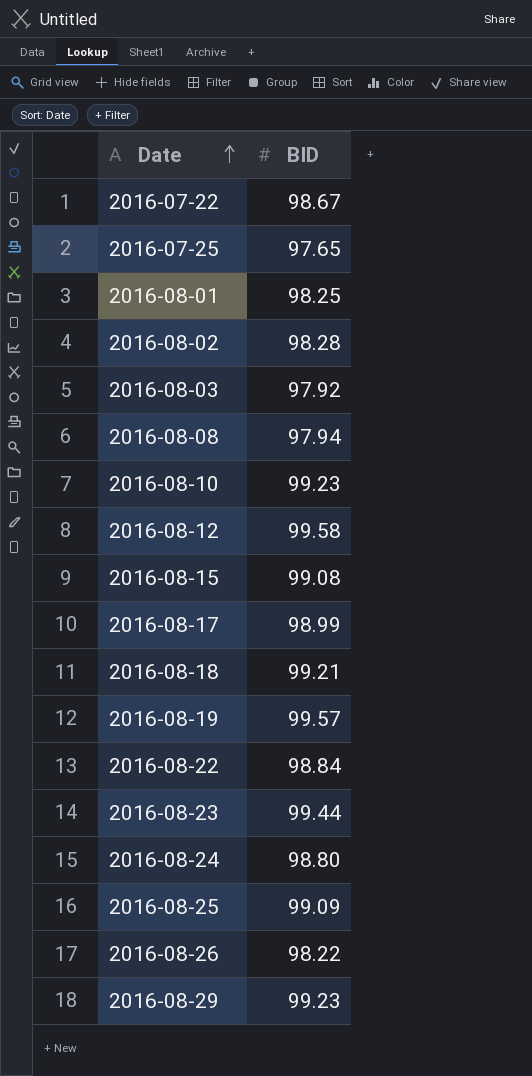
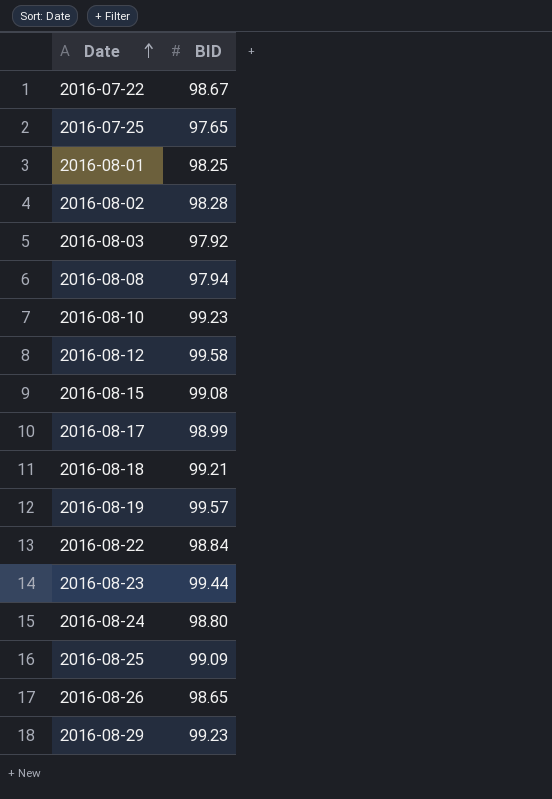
2016-08-26 | BID: 98.22 -> 98.65

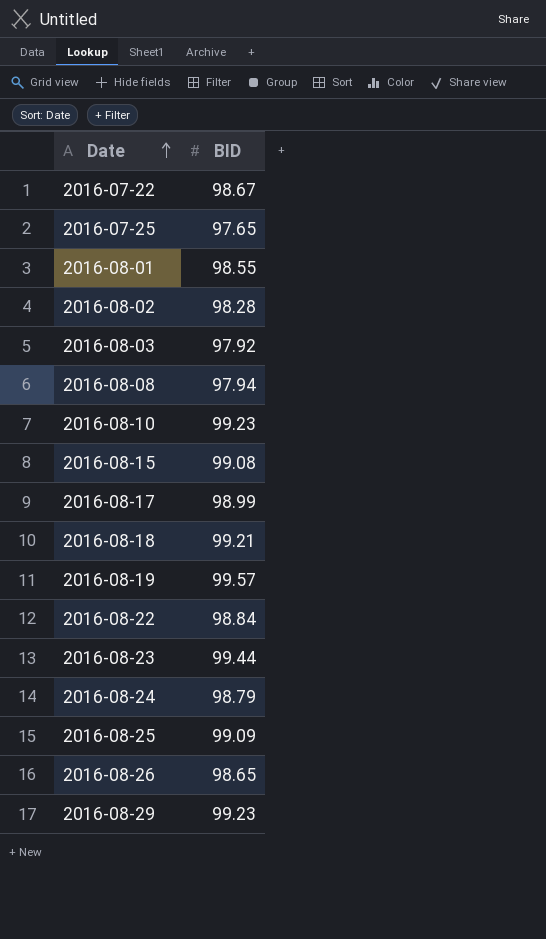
row 2016-08-12: 99.58 -> none
2016-08-01 | BID: 98.25 -> 98.55
2016-08-24 | BID: 98.80 -> 98.79

